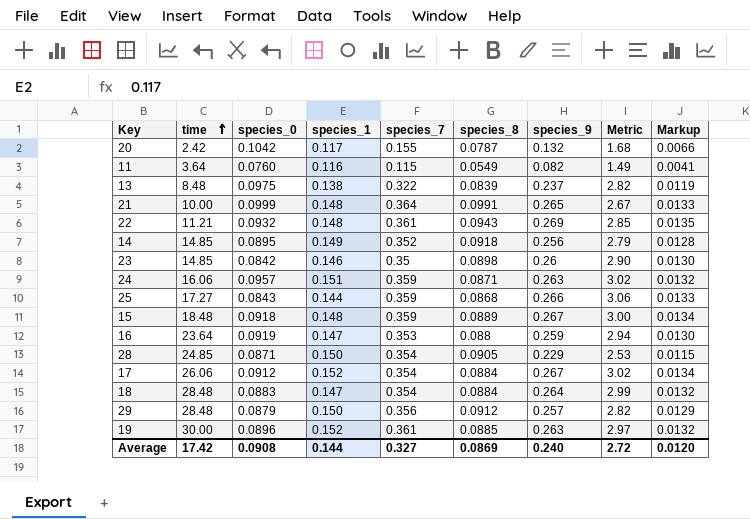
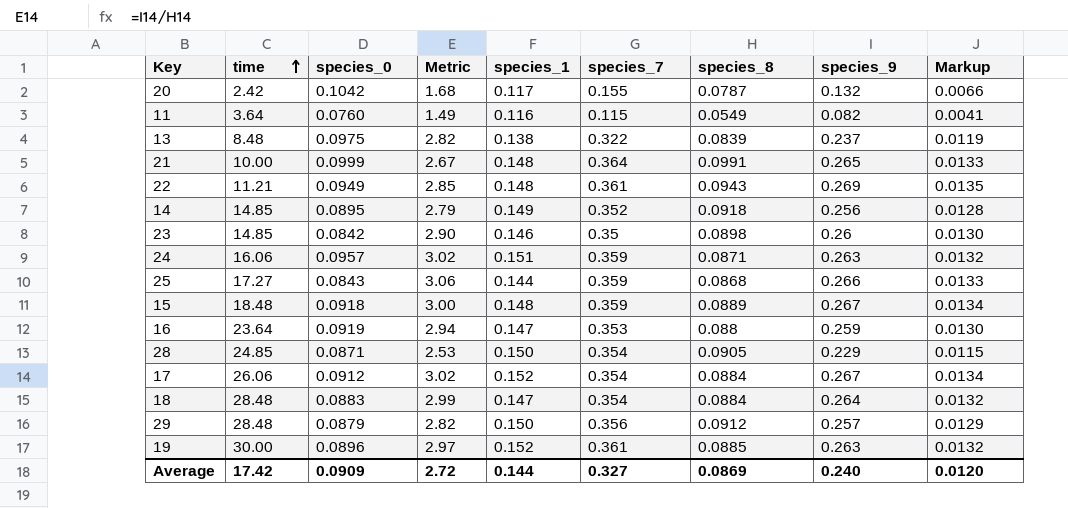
column Metric | position: 8 -> 4
22 | species_0: 0.0932 -> 0.0949
Average | species_0: 0.0908 -> 0.0909

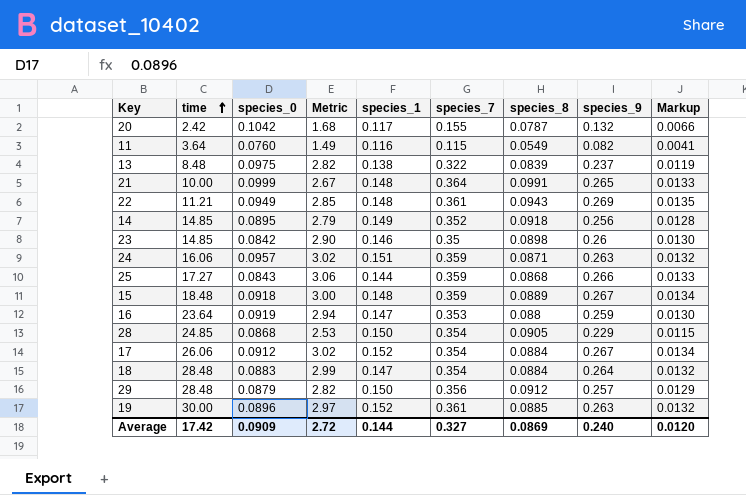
28 | species_0: 0.0871 -> 0.0868

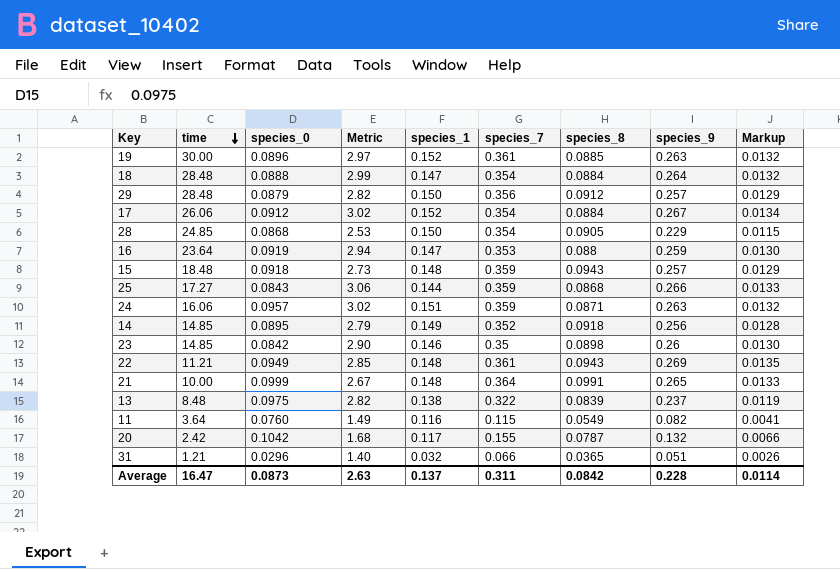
row order: time ascending -> time descending
18 | species_0: 0.0883 -> 0.0888
15 | Metric: 3.00 -> 2.73
15 | species_8: 0.0889 -> 0.0943
15 | species_9: 0.267 -> 0.257
15 | Markup: 0.0134 -> 0.0129
row 31: none -> 1.21 | 0.0296 | 1.40 | 0.032 | 0.066 | 0.0365 | 0.051 | 0.0026
Average | time: 17.42 -> 16.47
Average | species_0: 0.0909 -> 0.0873
Average | Metric: 2.72 -> 2.63
Average | species_1: 0.144 -> 0.137
Average | species_7: 0.327 -> 0.311
Average | species_8: 0.0869 -> 0.0842
Average | species_9: 0.240 -> 0.228
Average | Markup: 0.0120 -> 0.0114

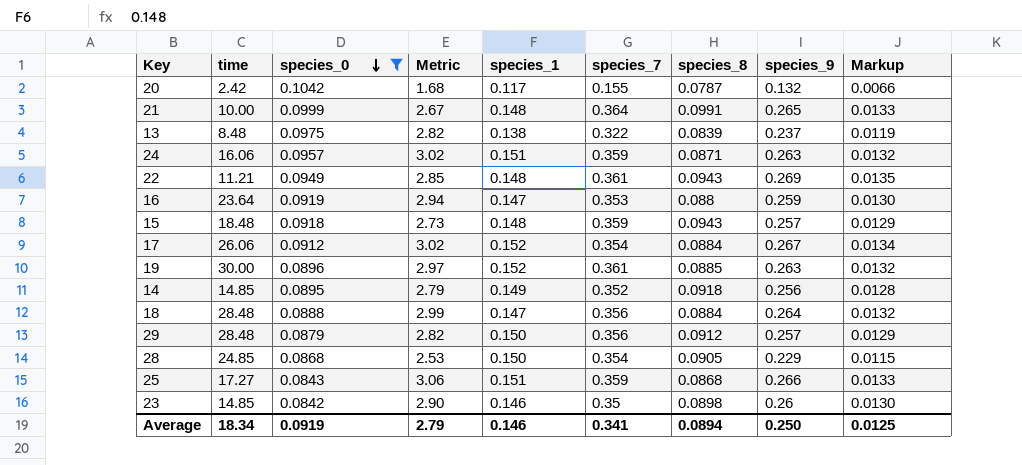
filter: none -> species_0 >= 0.0842
row order: time descending -> species_0 descending
18 | species_7: 0.354 -> 0.356
25 | species_1: 0.144 -> 0.151
Average | time: 16.47 -> 18.34
Average | species_0: 0.0873 -> 0.0919
Average | Metric: 2.63 -> 2.79
Average | species_1: 0.137 -> 0.146
Average | species_7: 0.311 -> 0.341
Average | species_8: 0.0842 -> 0.0894
Average | species_9: 0.228 -> 0.250
Average | Markup: 0.0114 -> 0.0125

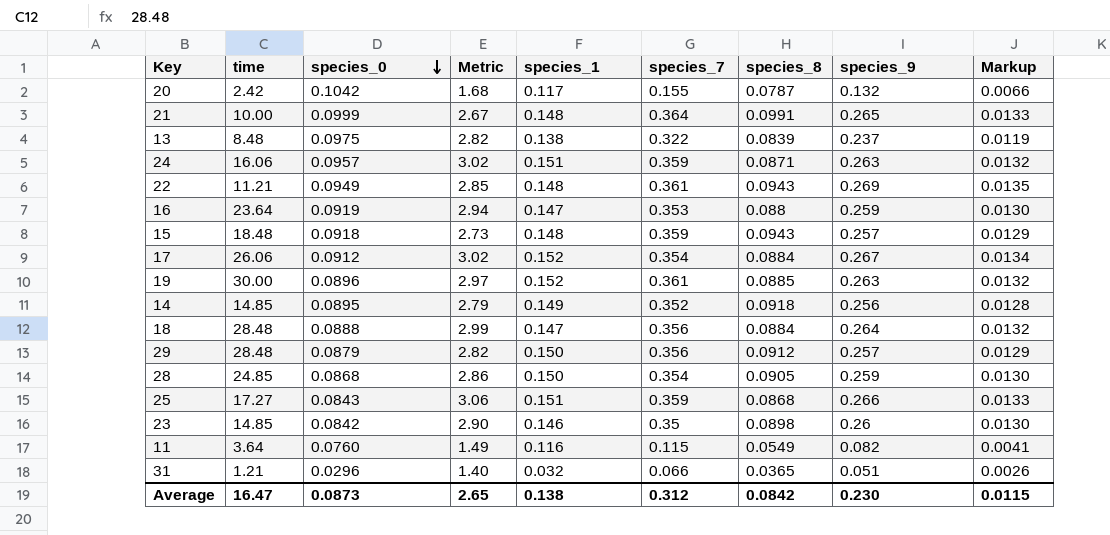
filter: species_0 >= 0.0842 -> none
28 | Metric: 2.53 -> 2.86
28 | species_9: 0.229 -> 0.259
28 | Markup: 0.0115 -> 0.0130
Average | time: 18.34 -> 16.47
Average | species_0: 0.0919 -> 0.0873
Average | Metric: 2.79 -> 2.65
Average | species_1: 0.146 -> 0.138
Average | species_7: 0.341 -> 0.312
Average | species_8: 0.0894 -> 0.0842
Average | species_9: 0.250 -> 0.230
Average | Markup: 0.0125 -> 0.0115

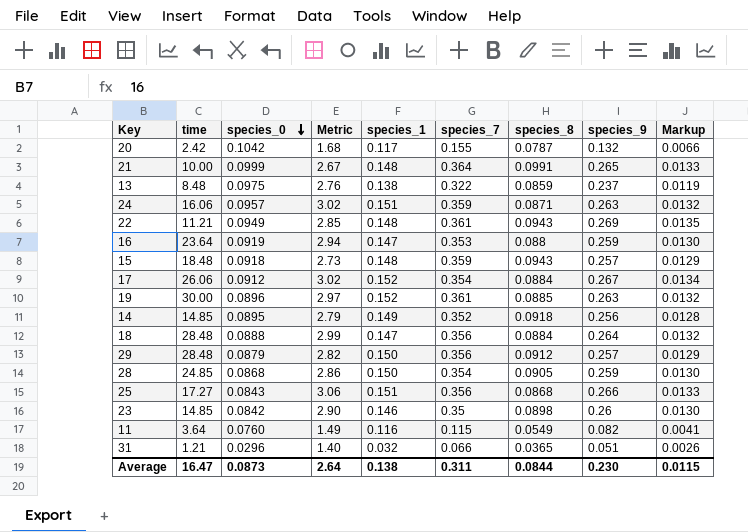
13 | Metric: 2.82 -> 2.76
13 | species_8: 0.0839 -> 0.0859
25 | species_7: 0.359 -> 0.356
Average | Metric: 2.65 -> 2.64
Average | species_7: 0.312 -> 0.311
Average | species_8: 0.0842 -> 0.0844

